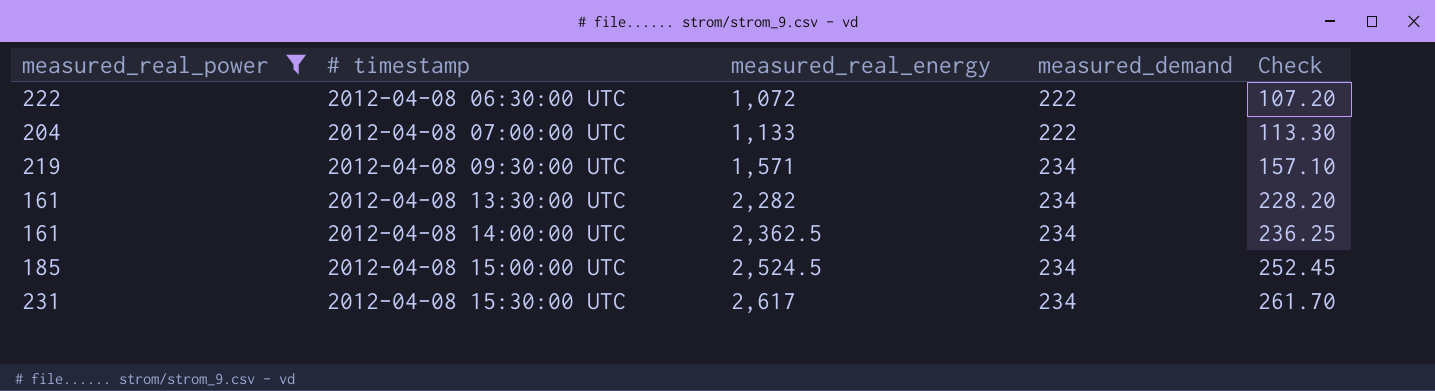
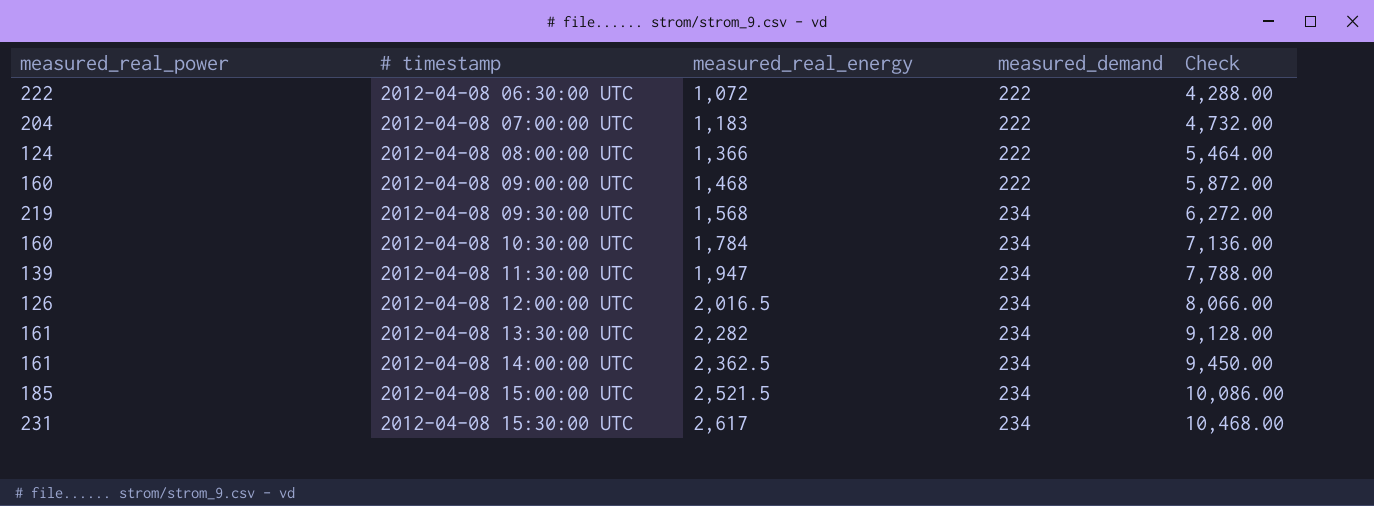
filter: measured_real_power >= 161 -> none
column Check | formula: [measured_real_energy] * 0.1 -> [measured_real_energy] * 4
2012-04-08 07:00:00 UTC | measured_real_energy: 1,133 -> 1,183
2012-04-08 09:30:00 UTC | measured_real_energy: 1,571 -> 1,568
2012-04-08 15:00:00 UTC | measured_real_energy: 2,524.5 -> 2,521.5

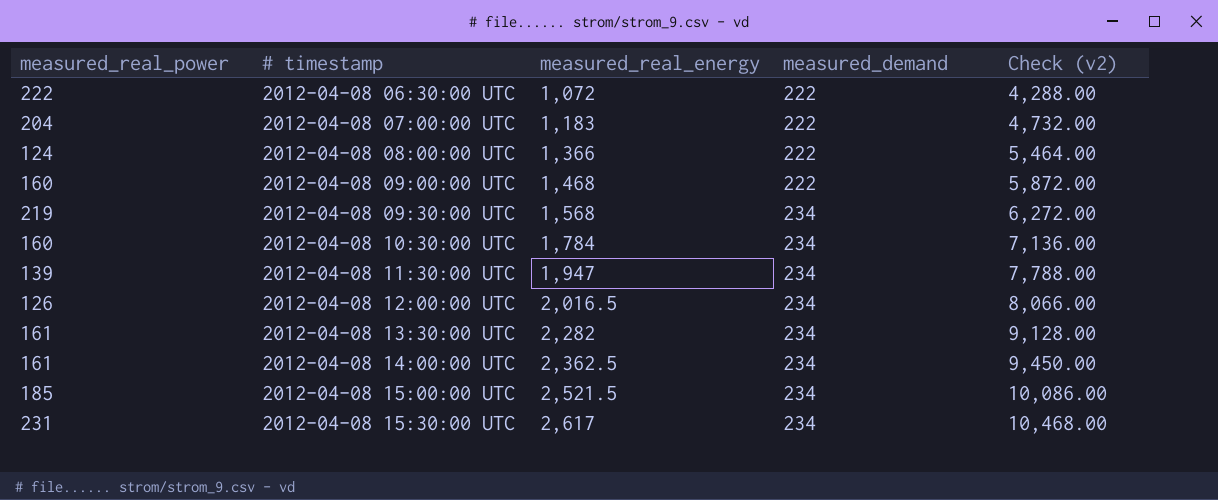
column name: Check -> Check (v2)

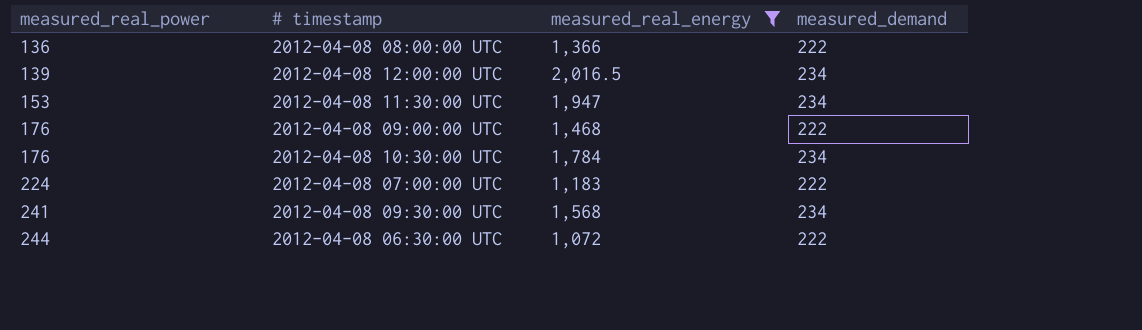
filter: none -> measured_real_energy <= 2,016.5
row order: # timestamp ascending -> measured_real_power ascending
column Check (v2) | formula: [measured_real_energy] * 4 -> none
2012-04-08 08:00:00 UTC | measured_real_power: 124 -> 136
2012-04-08 12:00:00 UTC | measured_real_power: 126 -> 139
2012-04-08 11:30:00 UTC | measured_real_power: 139 -> 153
2012-04-08 09:00:00 UTC | measured_real_power: 160 -> 176
2012-04-08 10:30:00 UTC | measured_real_power: 160 -> 176
2012-04-08 07:00:00 UTC | measured_real_power: 204 -> 224
2012-04-08 09:30:00 UTC | measured_real_power: 219 -> 241
2012-04-08 06:30:00 UTC | measured_real_power: 222 -> 244

